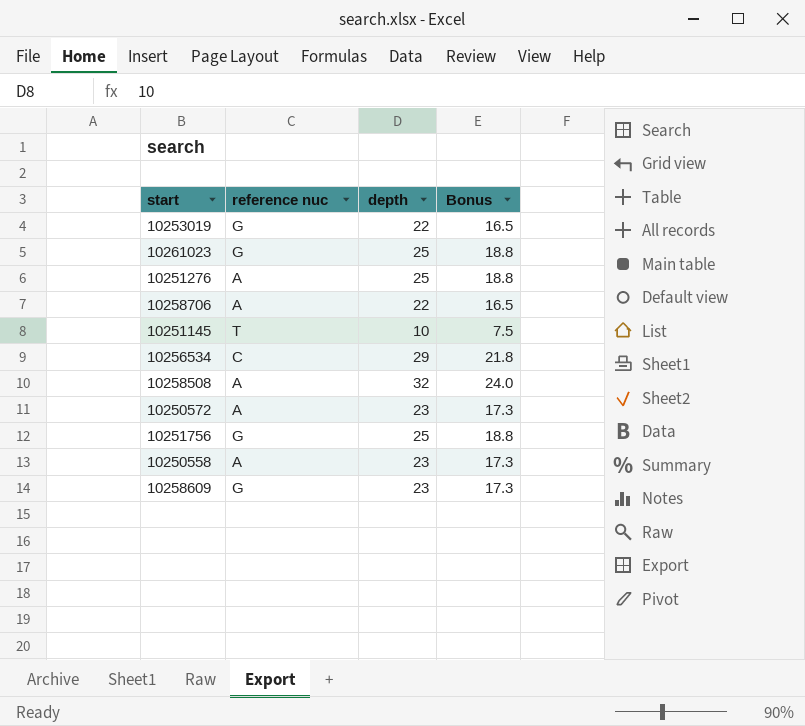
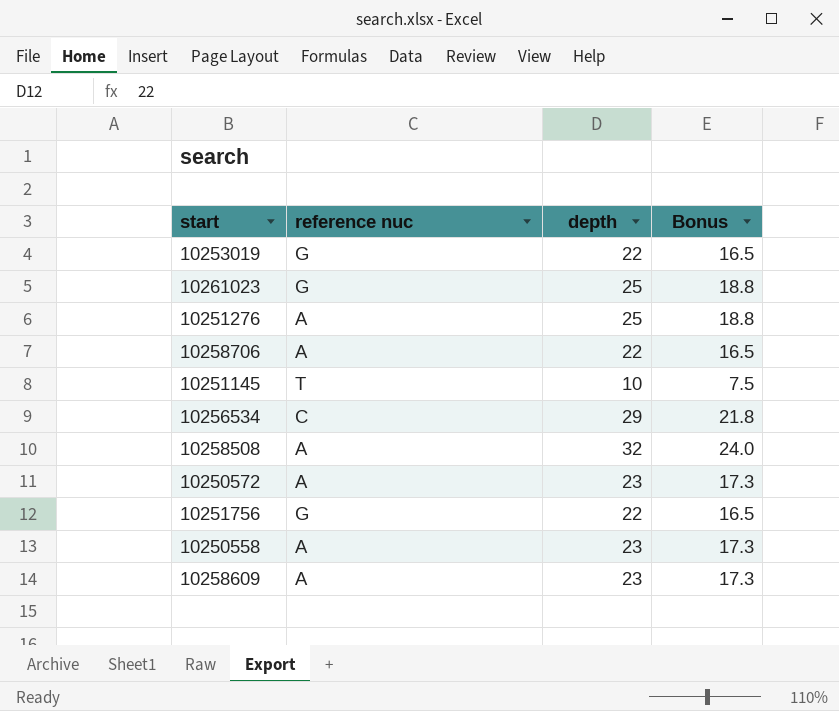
10251756 | depth: 25 -> 22
10251756 | Bonus: 18.8 -> 16.5
10258609 | reference nuc: G -> A

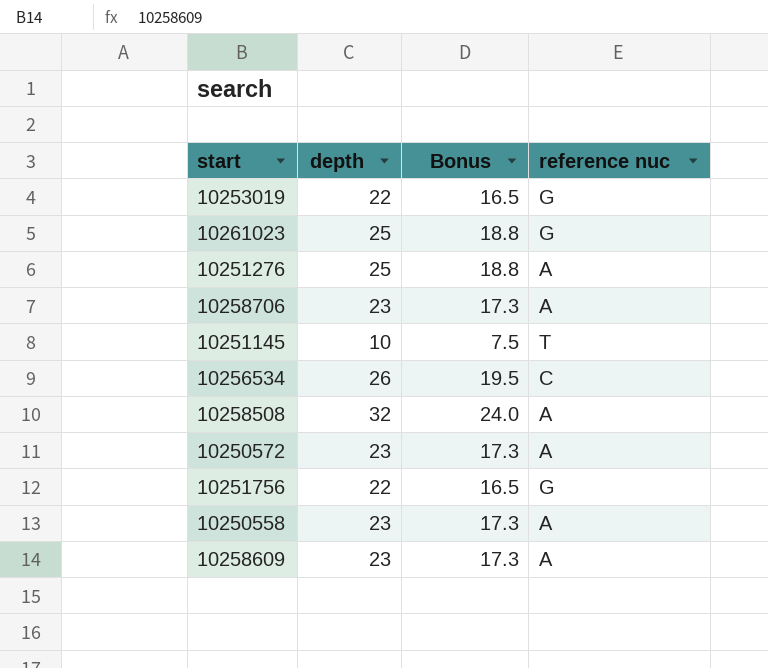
column reference nuc | position: 2 -> 4
10258706 | depth: 22 -> 23
10258706 | Bonus: 16.5 -> 17.3
10256534 | depth: 29 -> 26
10256534 | Bonus: 21.8 -> 19.5

